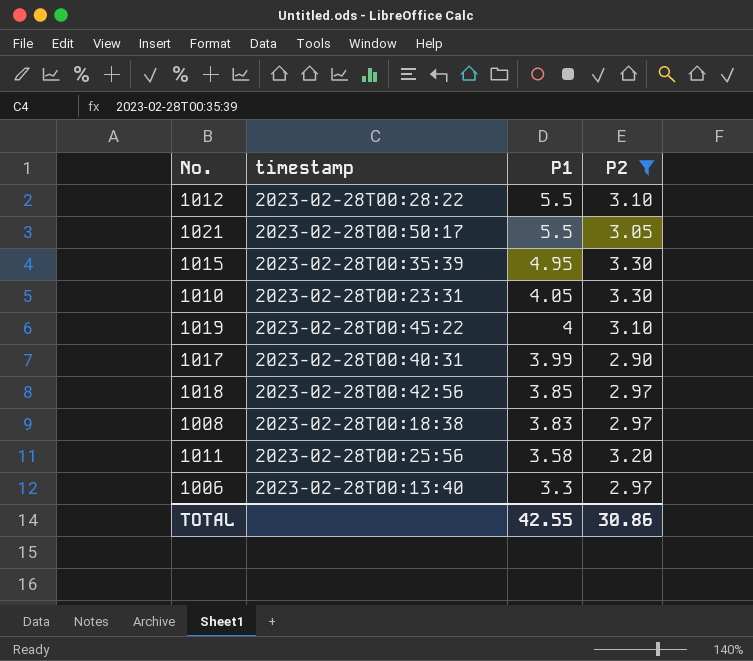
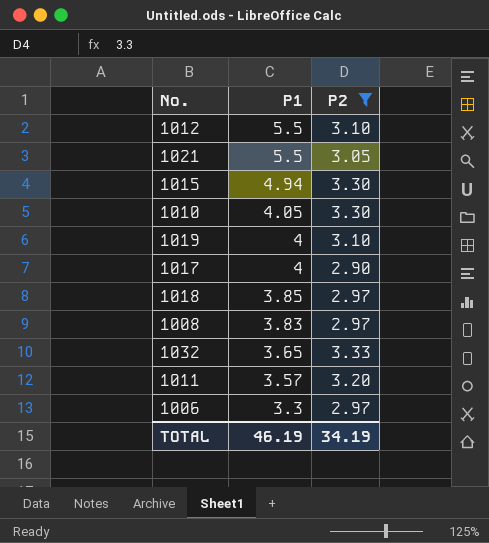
column timestamp | position: 2 -> none
1015 | P1: 4.95 -> 4.94
1017 | P1: 3.99 -> 4
row 1032: none -> 3.65 | 3.33
1011 | P1: 3.58 -> 3.57
TOTAL | P1: 42.55 -> 46.19
TOTAL | P2: 30.86 -> 34.19

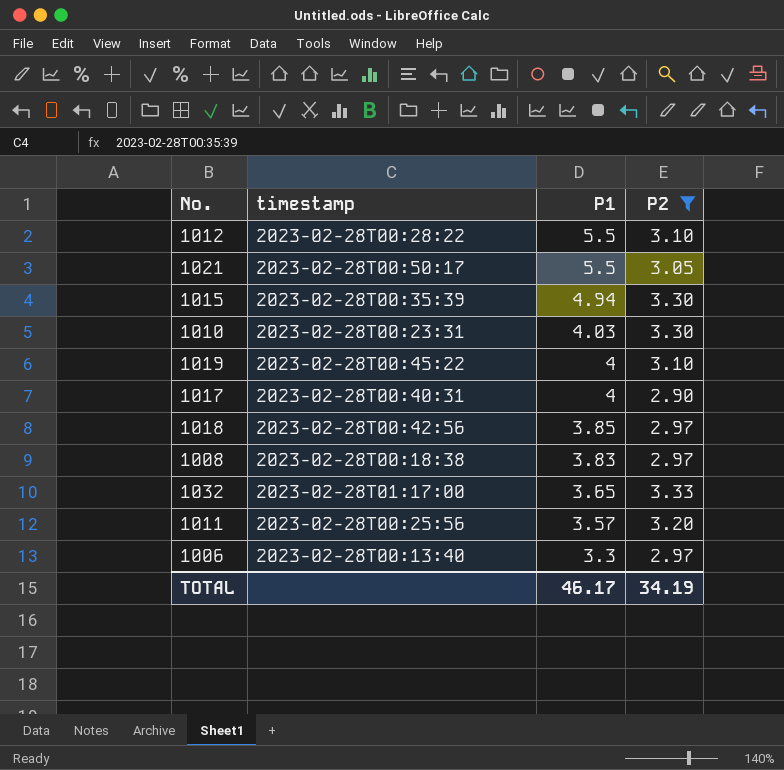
column timestamp | position: none -> 2
1010 | P1: 4.05 -> 4.03
TOTAL | P1: 46.19 -> 46.17

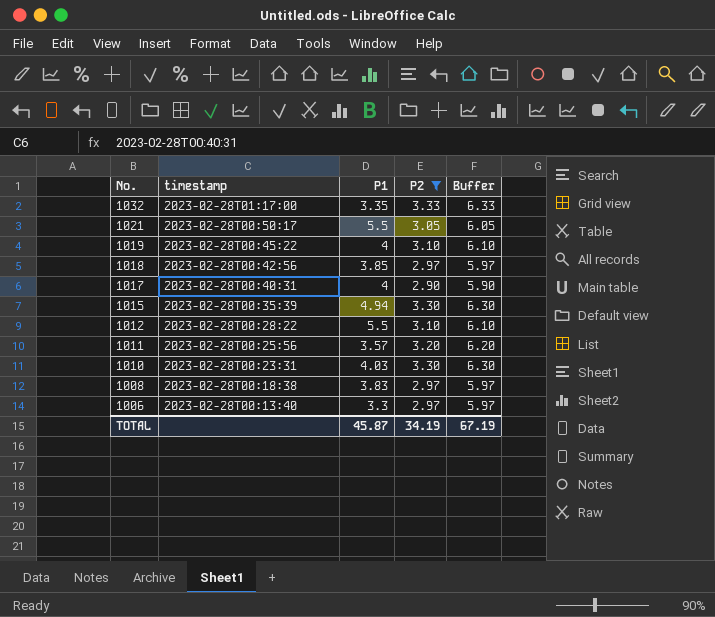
row order: P1 descending -> No. descending
column Buffer | formula: none -> [P2] + 3
1032 | P1: 3.65 -> 3.35
TOTAL | P1: 46.17 -> 45.87

